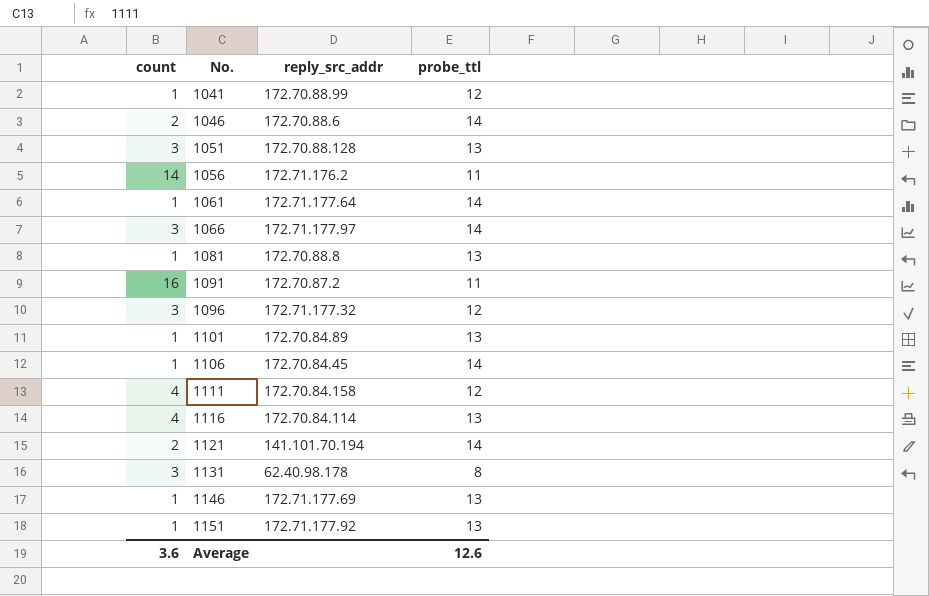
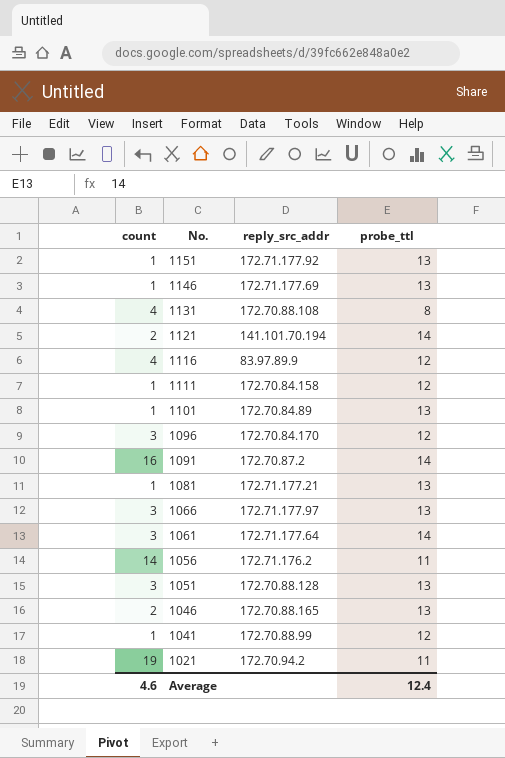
row order: No. ascending -> No. descending
row 1106: 1 | 172.70.84.45 | 14 -> none
1131 | count: 3 -> 4
1131 | reply_src_addr: 62.40.98.178 -> 172.70.88.108
1116 | reply_src_addr: 172.70.84.114 -> 83.97.89.9
1116 | probe_ttl: 13 -> 12
1111 | count: 4 -> 1
1096 | reply_src_addr: 172.71.177.32 -> 172.70.84.170
1091 | probe_ttl: 11 -> 14
1081 | reply_src_addr: 172.70.88.8 -> 172.71.177.21
1066 | probe_ttl: 14 -> 13
1061 | count: 1 -> 3
1046 | reply_src_addr: 172.70.88.6 -> 172.70.88.165
1046 | probe_ttl: 14 -> 13
row 1021: none -> 19 | 172.70.94.2 | 11
Average | count: 3.6 -> 4.6
Average | probe_ttl: 12.6 -> 12.4

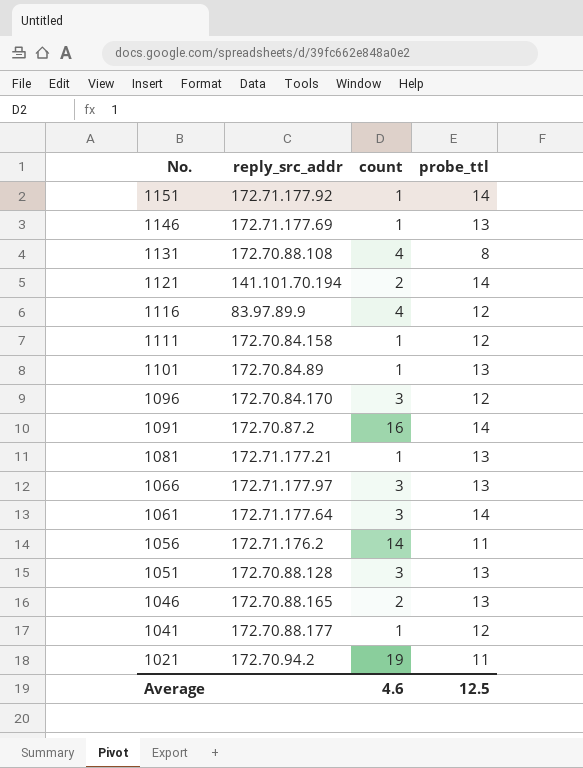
column count | position: 1 -> 3
1151 | probe_ttl: 13 -> 14
1041 | reply_src_addr: 172.70.88.99 -> 172.70.88.177
Average | probe_ttl: 12.4 -> 12.5

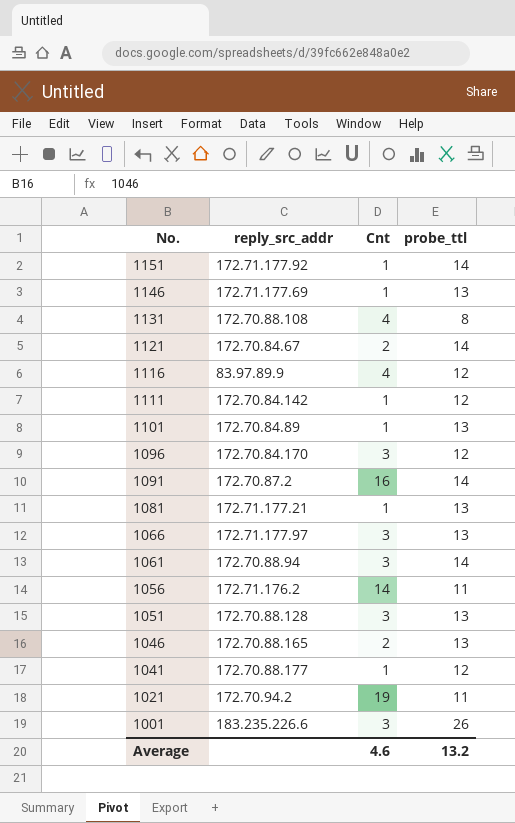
column name: count -> Cnt
1121 | reply_src_addr: 141.101.70.194 -> 172.70.84.67
1111 | reply_src_addr: 172.70.84.158 -> 172.70.84.142
1061 | reply_src_addr: 172.71.177.64 -> 172.70.88.94
row 1001: none -> 183.235.226.6 | 3 | 26
Average | probe_ttl: 12.5 -> 13.2

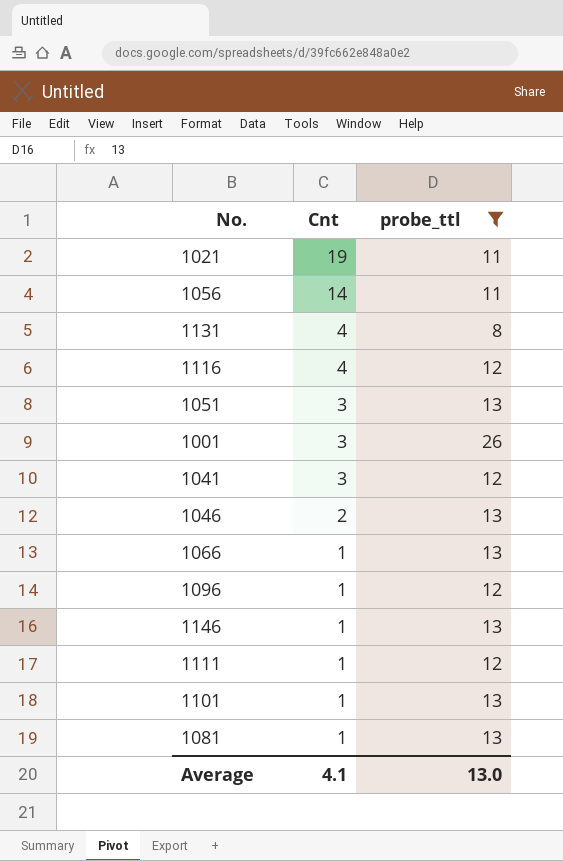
filter: none -> probe_ttl != 14
row order: No. descending -> Cnt descending
column reply_src_addr | position: 2 -> none
1041 | Cnt: 1 -> 3
1066 | Cnt: 3 -> 1
1096 | Cnt: 3 -> 1
Average | Cnt: 4.6 -> 4.1
Average | probe_ttl: 13.2 -> 13.0

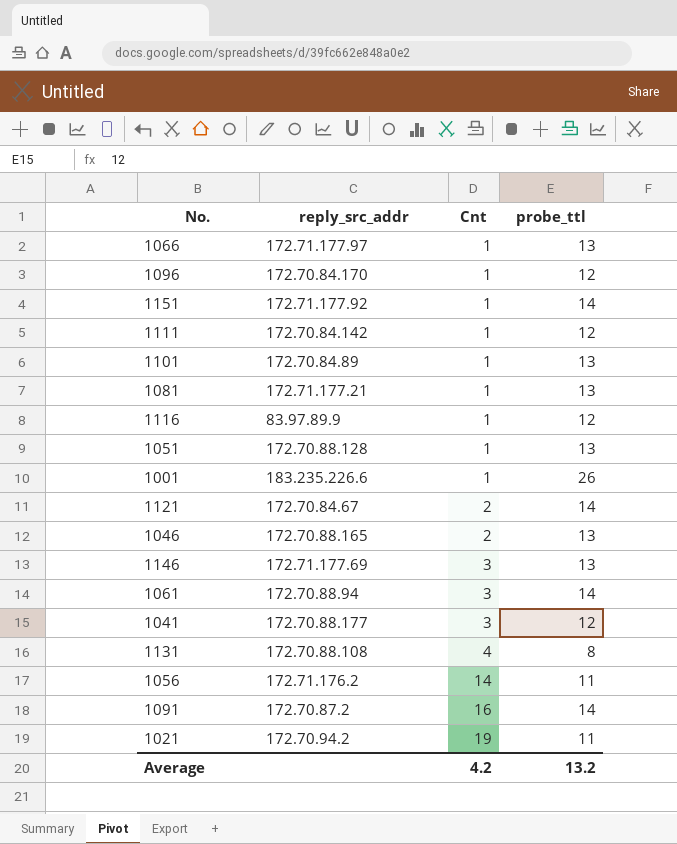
filter: probe_ttl != 14 -> none
row order: Cnt descending -> Cnt ascending
column reply_src_addr | position: none -> 2
1116 | Cnt: 4 -> 1
1051 | Cnt: 3 -> 1
1001 | Cnt: 3 -> 1
1146 | Cnt: 1 -> 3
Average | Cnt: 4.1 -> 4.2
Average | probe_ttl: 13.0 -> 13.2

